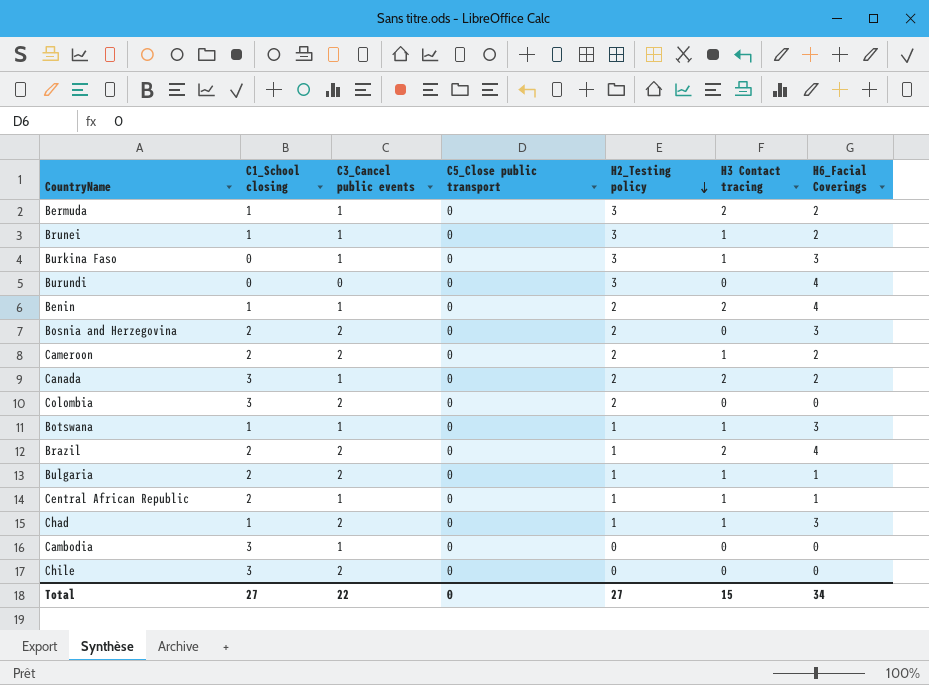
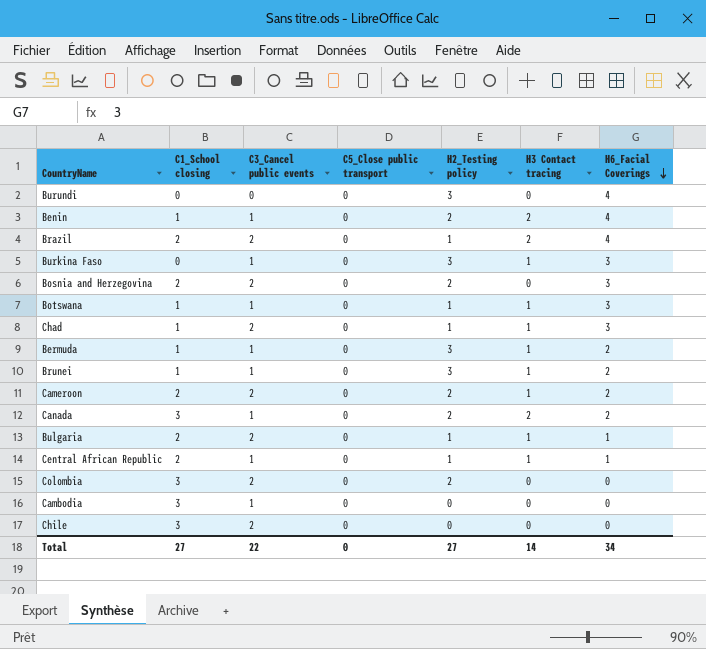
row order: H2_Testing policy descending -> H6_Facial Coverings descending
Bermuda | H3 Contact tracing: 2 -> 1
Total | H3 Contact tracing: 15 -> 14

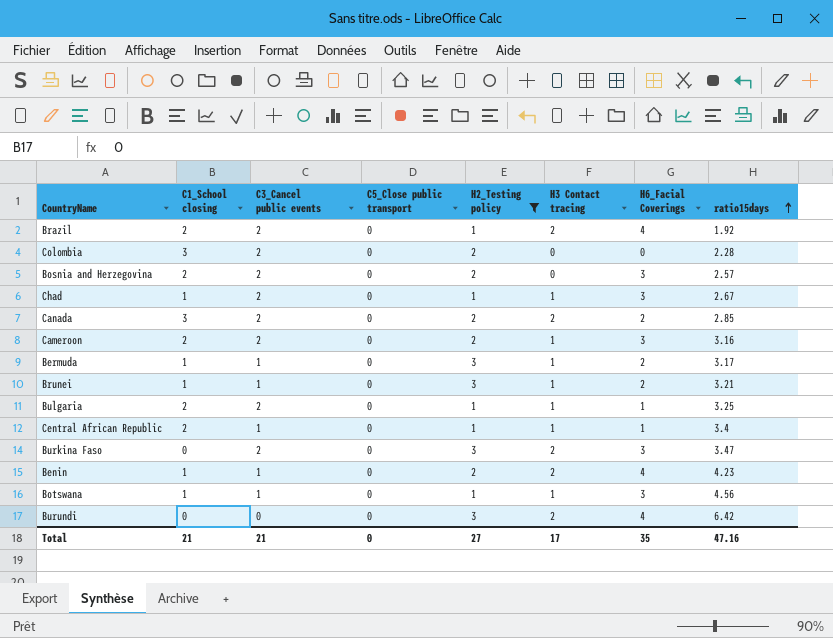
filter: none -> H2_Testing policy != 0
row order: H6_Facial Coverings descending -> ratio15days ascending
column ratio15days | position: none -> 8
Canada | C3_Cancel public events: 1 -> 2
Cameroon | H6_Facial Coverings: 2 -> 3
Burkina Faso | C3_Cancel public events: 1 -> 2
Burkina Faso | H3 Contact tracing: 1 -> 2
Burundi | H3 Contact tracing: 0 -> 2
Total | C1_School closing: 27 -> 21
Total | C3_Cancel public events: 22 -> 21
Total | H3 Contact tracing: 14 -> 17
Total | H6_Facial Coverings: 34 -> 35

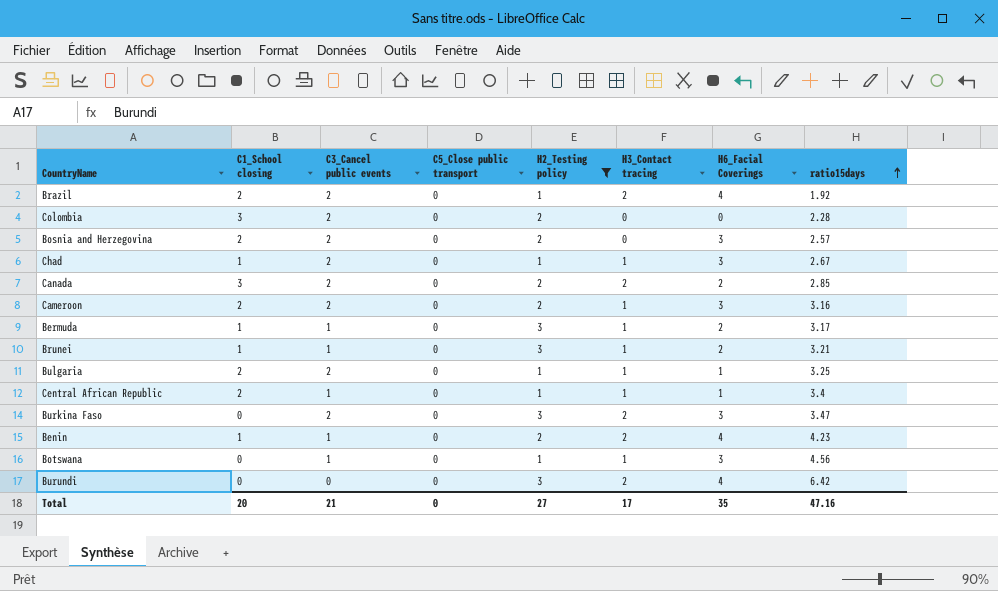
column name: H3 Contact tracing -> H3_Contact tracing
Botswana | C1_School closing: 1 -> 0
Total | C1_School closing: 21 -> 20

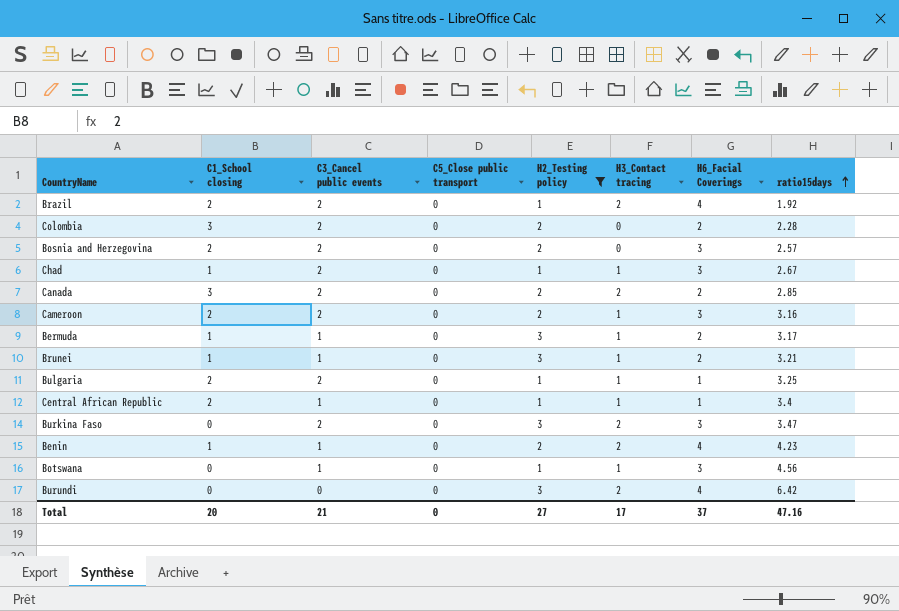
Colombia | H6_Facial Coverings: 0 -> 2
Total | H6_Facial Coverings: 35 -> 37

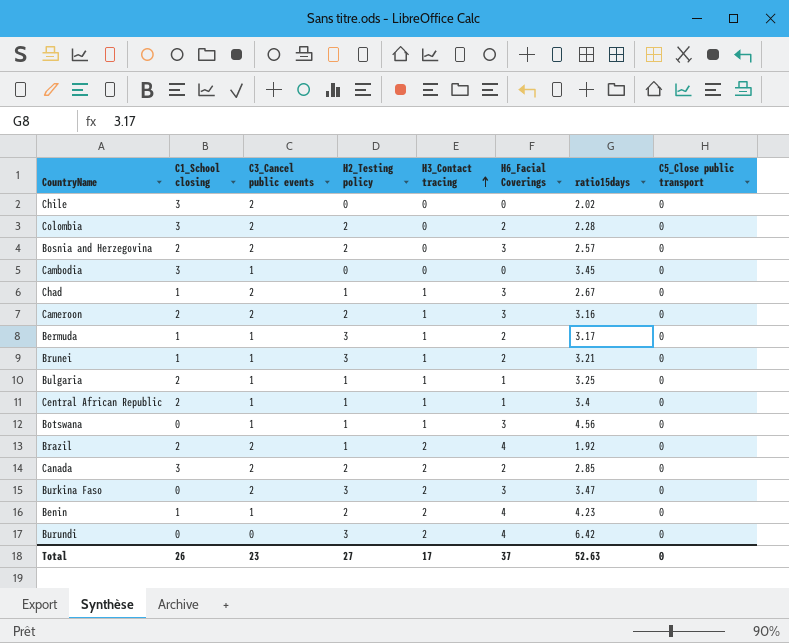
filter: H2_Testing policy != 0 -> none
row order: ratio15days ascending -> H3_Contact tracing ascending
column C5_Close public transport | position: 4 -> 8
Bulgaria | C3_Cancel public events: 2 -> 1
Total | C1_School closing: 20 -> 26
Total | C3_Cancel public events: 21 -> 23
Total | ratio15days: 47.16 -> 52.63

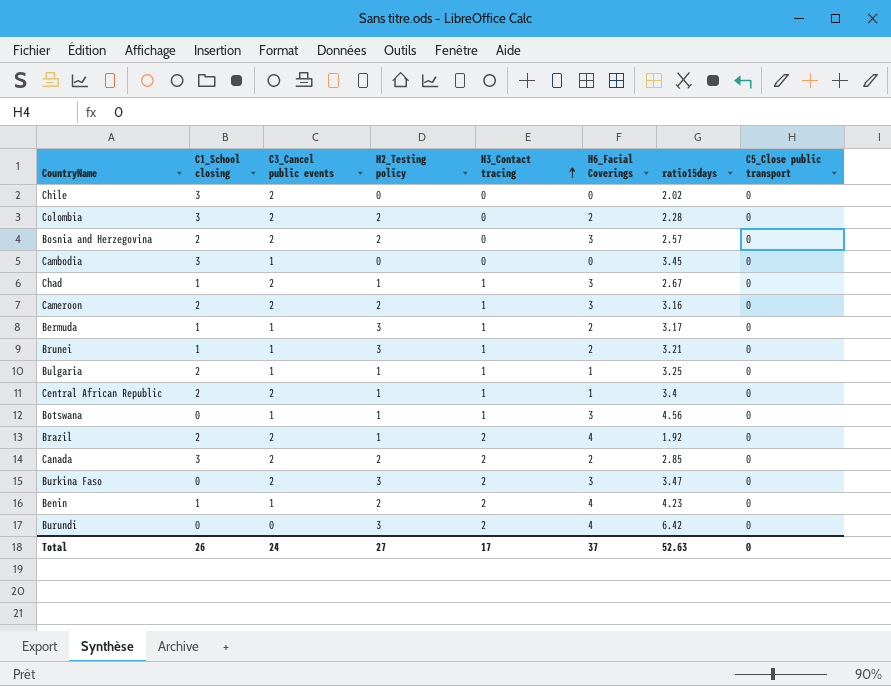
Central African Republic | C3_Cancel public events: 1 -> 2
Total | C3_Cancel public events: 23 -> 24

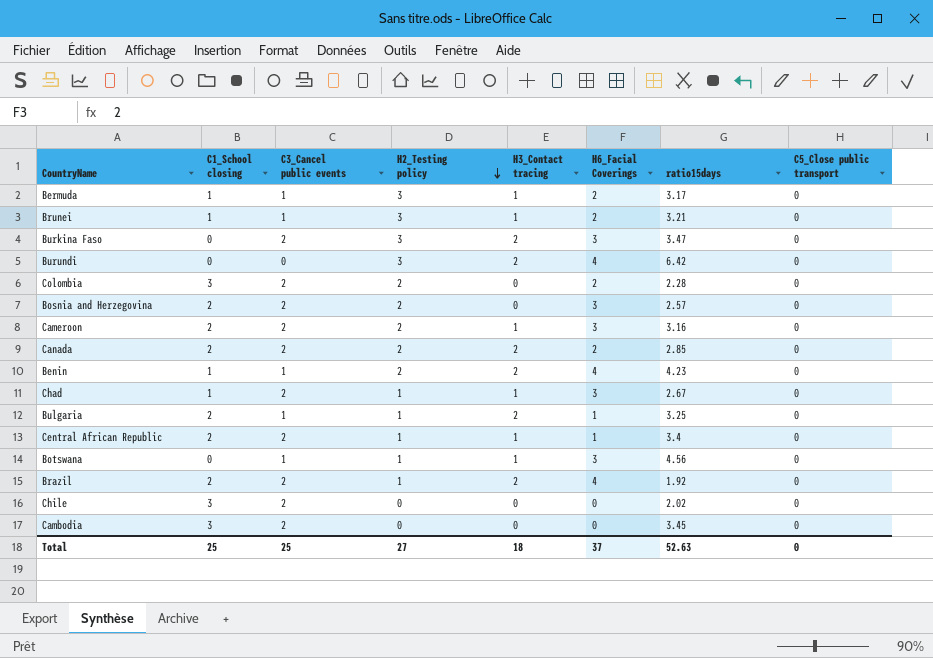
row order: H3_Contact tracing ascending -> H2_Testing policy descending
Canada | C1_School closing: 3 -> 2
Bulgaria | H3_Contact tracing: 1 -> 2
Cambodia | C3_Cancel public events: 1 -> 2
Total | C1_School closing: 26 -> 25
Total | C3_Cancel public events: 24 -> 25
Total | H3_Contact tracing: 17 -> 18

